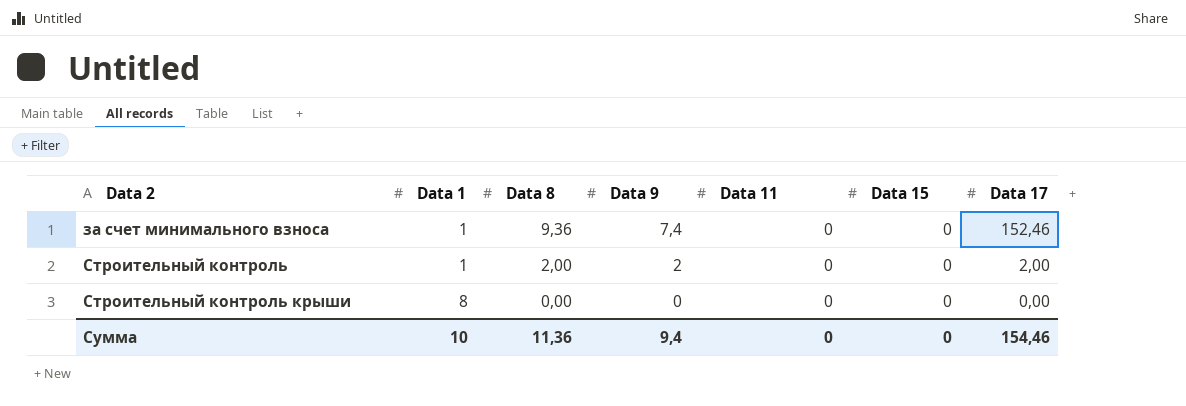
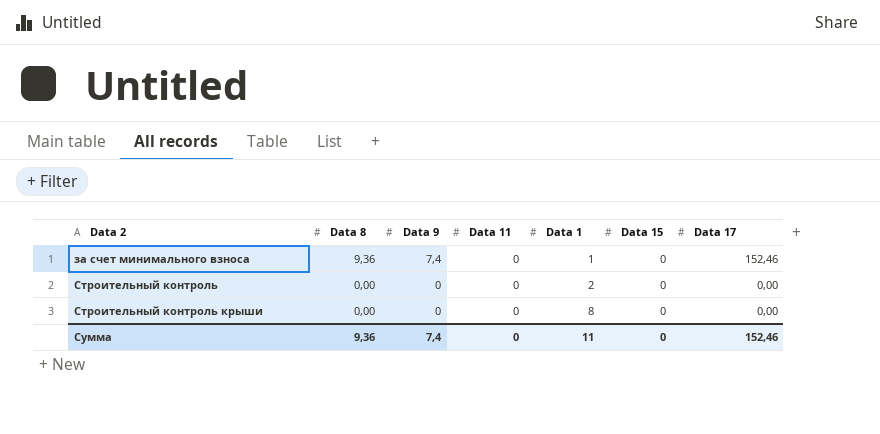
column Data 1 | position: 2 -> 5
Строительный контроль | Data 8: 2,00 -> 0,00
Строительный контроль | Data 9: 2 -> 0
Строительный контроль | Data 1: 1 -> 2
Строительный контроль | Data 17: 2,00 -> 0,00
Сумма | Data 8: 11,36 -> 9,36
Сумма | Data 9: 9,4 -> 7,4
Сумма | Data 1: 10 -> 11
Сумма | Data 17: 154,46 -> 152,46

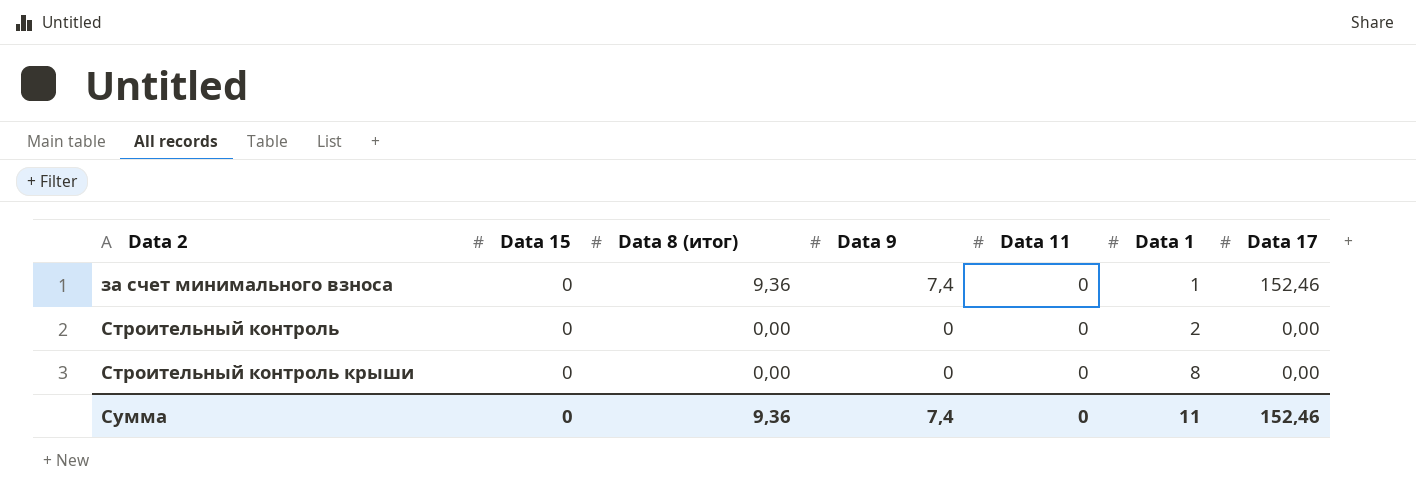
column Data 15 | position: 6 -> 2
column name: Data 8 -> Data 8 (итог)

